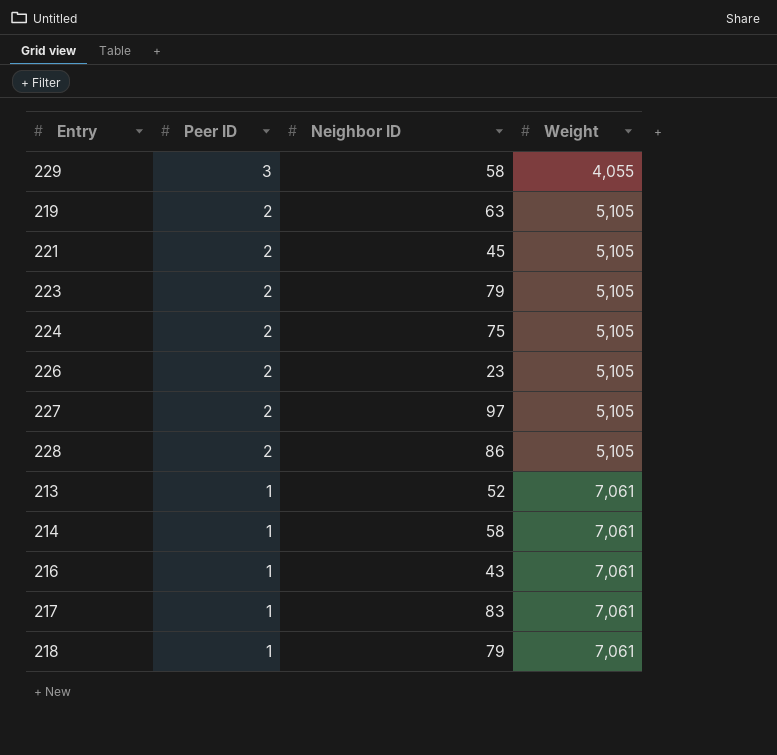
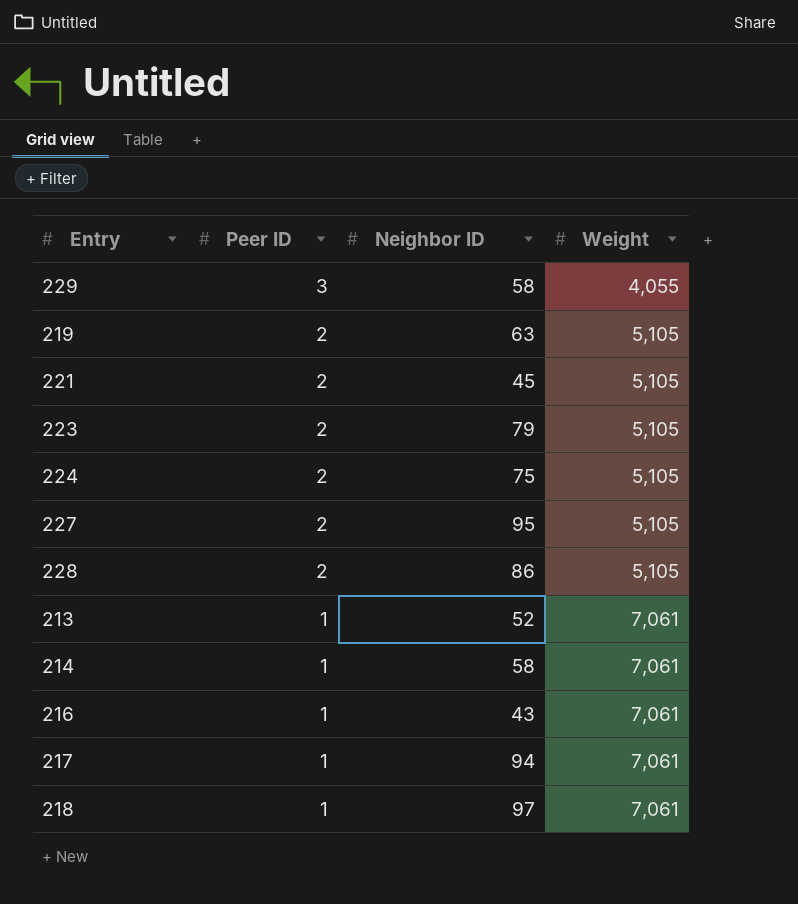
row 226: 2 | 23 | 5,105 -> none
227 | Neighbor ID: 97 -> 95
217 | Neighbor ID: 83 -> 94
218 | Neighbor ID: 79 -> 97

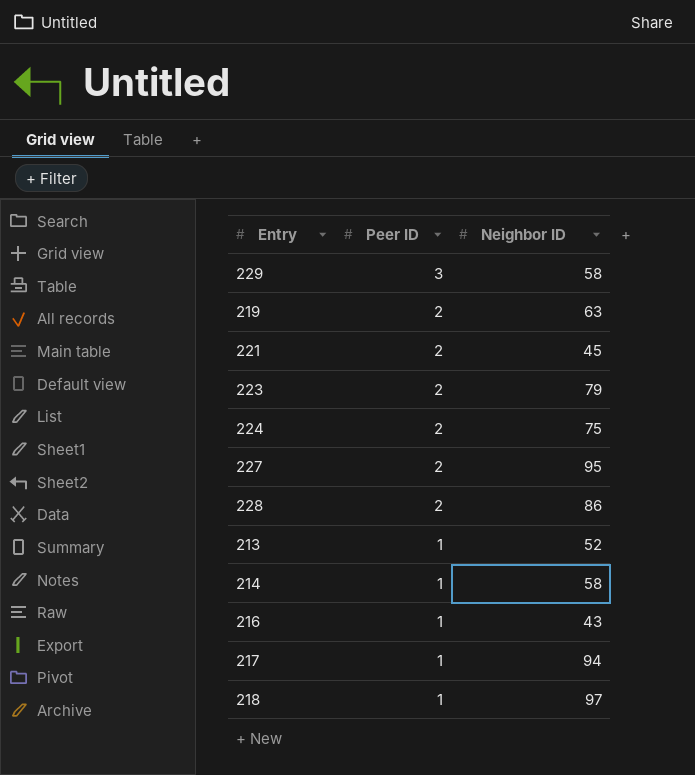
column Weight | position: 4 -> none

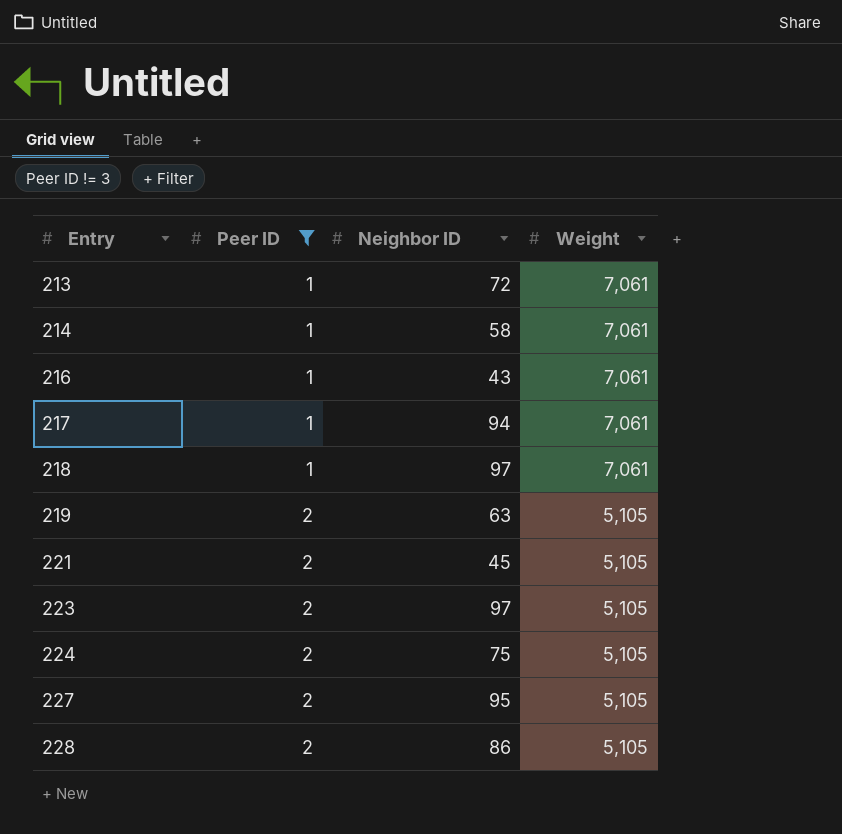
filter: none -> Peer ID != 3
row order: Peer ID descending -> Entry ascending
column Weight | position: none -> 4
213 | Neighbor ID: 52 -> 72
223 | Neighbor ID: 79 -> 97

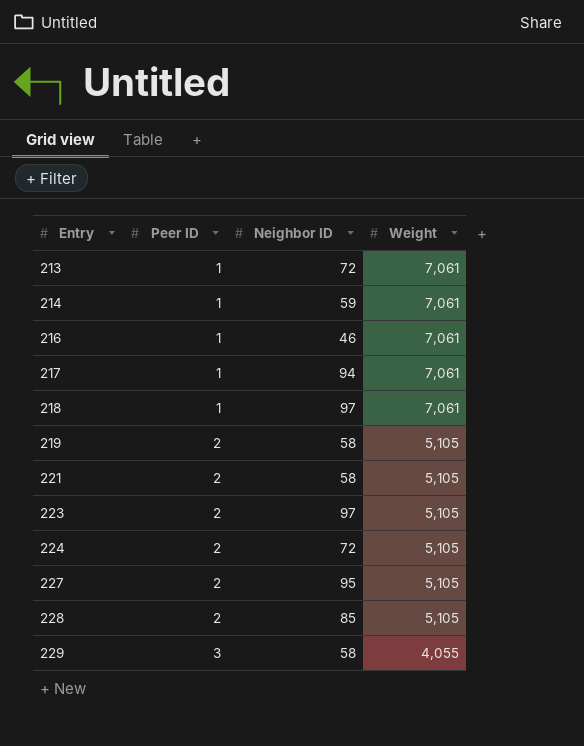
filter: Peer ID != 3 -> none
214 | Neighbor ID: 58 -> 59
216 | Neighbor ID: 43 -> 46
219 | Neighbor ID: 63 -> 58
221 | Neighbor ID: 45 -> 58
224 | Neighbor ID: 75 -> 72
228 | Neighbor ID: 86 -> 85

